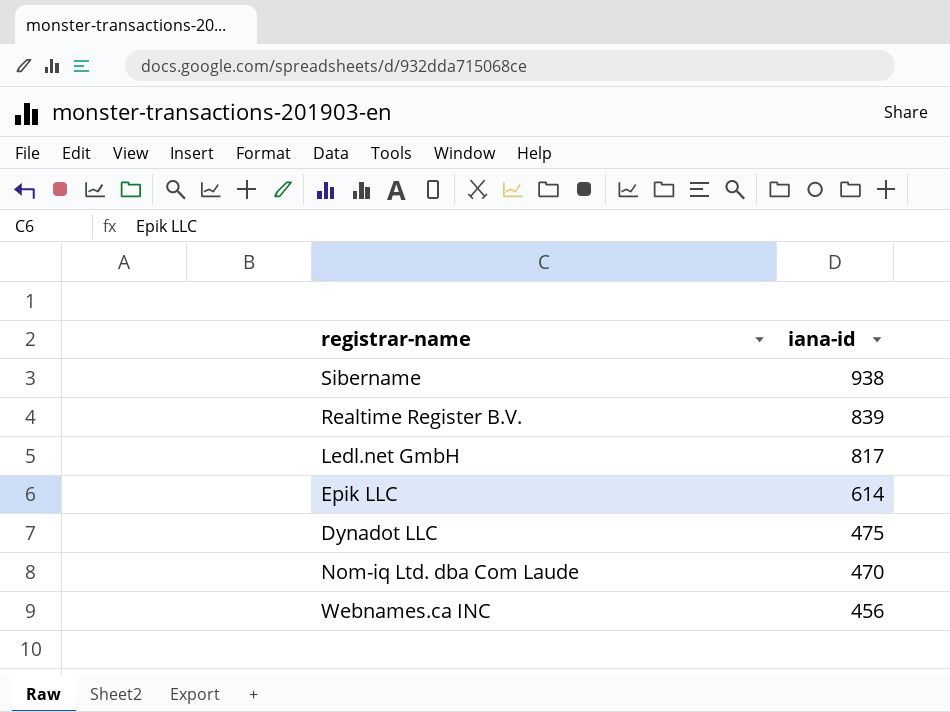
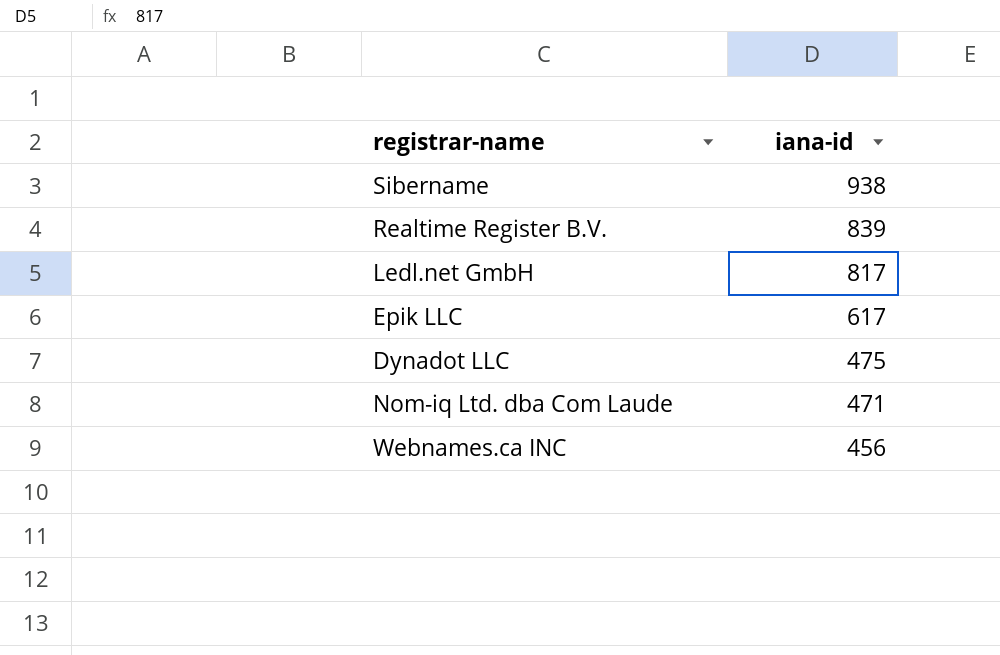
Epik LLC | iana-id: 614 -> 617
Nom-iq Ltd. dba Com Laude | iana-id: 470 -> 471

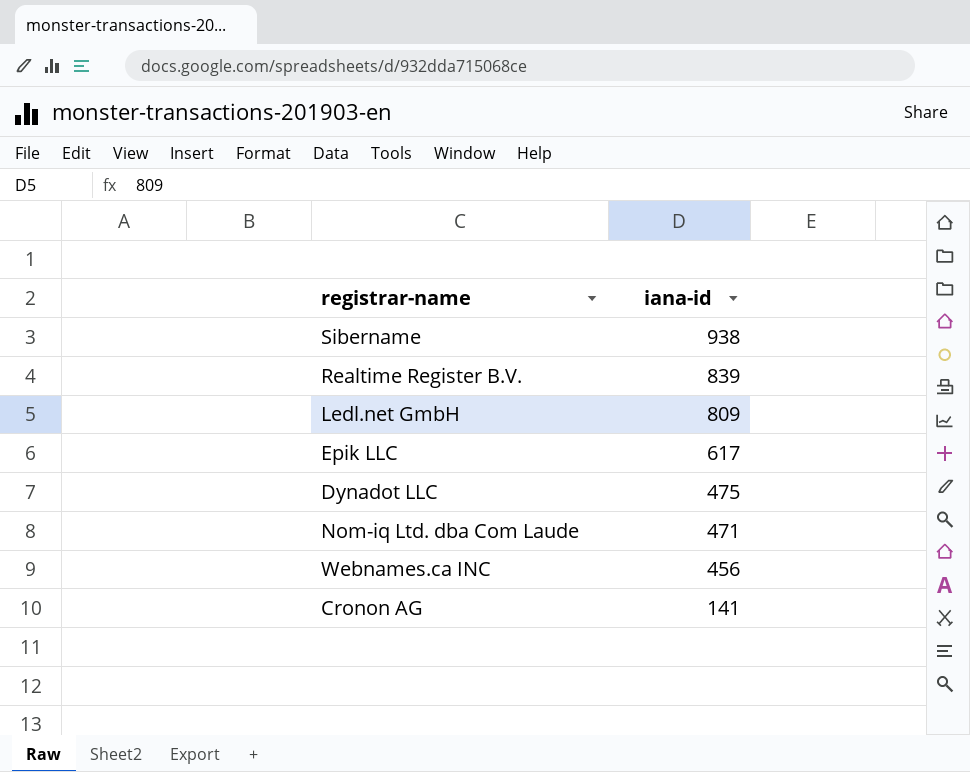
Ledl.net GmbH | iana-id: 817 -> 809
row Cronon AG: none -> 141

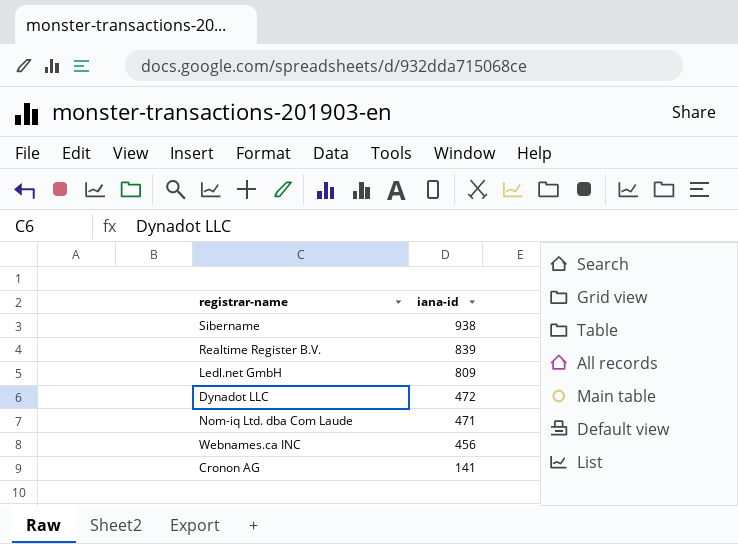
row Epik LLC: 617 -> none
Dynadot LLC | iana-id: 475 -> 472

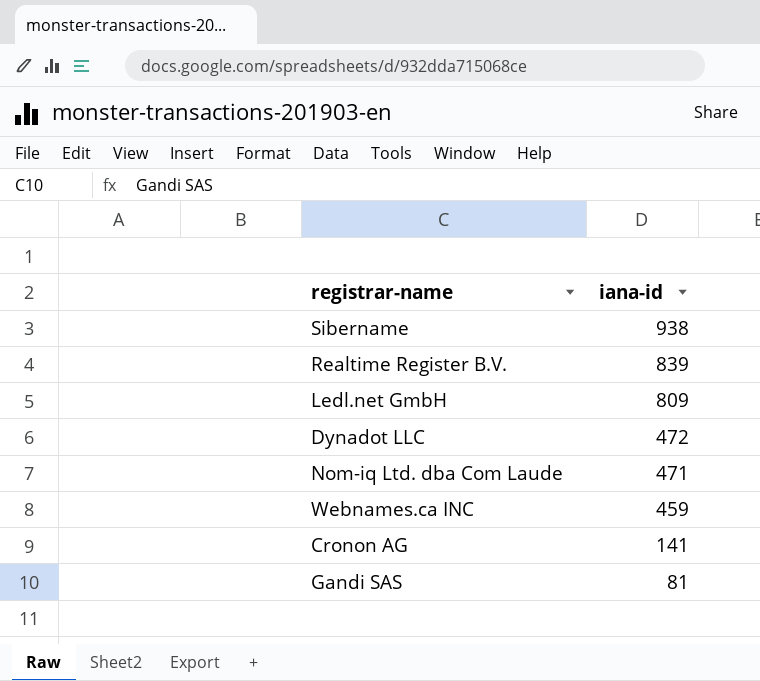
Webnames.ca INC | iana-id: 456 -> 459
row Gandi SAS: none -> 81

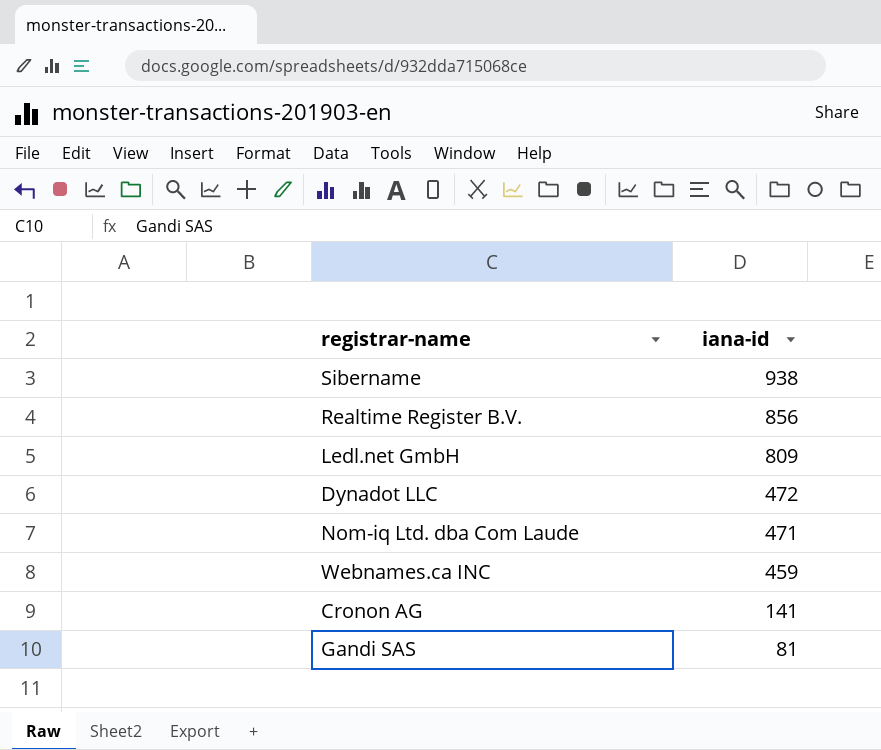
Realtime Register B.V. | iana-id: 839 -> 856

